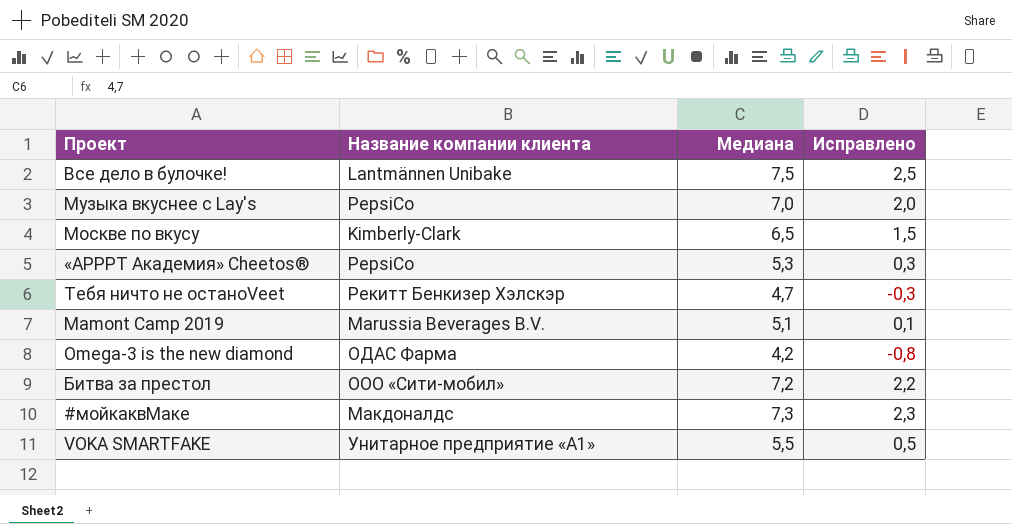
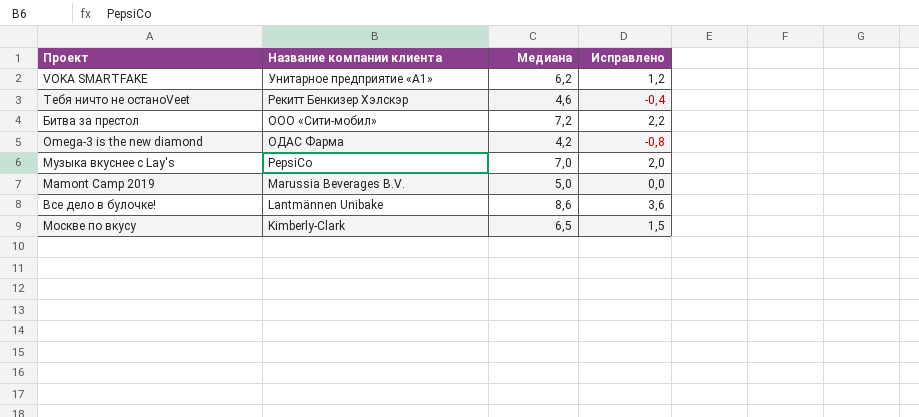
row order: none -> Название компании клиента descending
row «АРРРТ Академия» Cheetos®: PepsiCo | 5,3 | 0,3 -> none
row #мойкаквМаке: Макдоналдс | 7,3 | 2,3 -> none
VOKA SMARTFAKE | Медиана: 5,5 -> 6,2
VOKA SMARTFAKE | Исправлено: 0,5 -> 1,2
Тебя ничто не останоVeet | Медиана: 4,7 -> 4,6
Тебя ничто не останоVeet | Исправлено: -0,3 -> -0,4
Mamont Camp 2019 | Медиана: 5,1 -> 5,0
Mamont Camp 2019 | Исправлено: 0,1 -> 0,0
Все дело в булочке! | Медиана: 7,5 -> 8,6
Все дело в булочке! | Исправлено: 2,5 -> 3,6

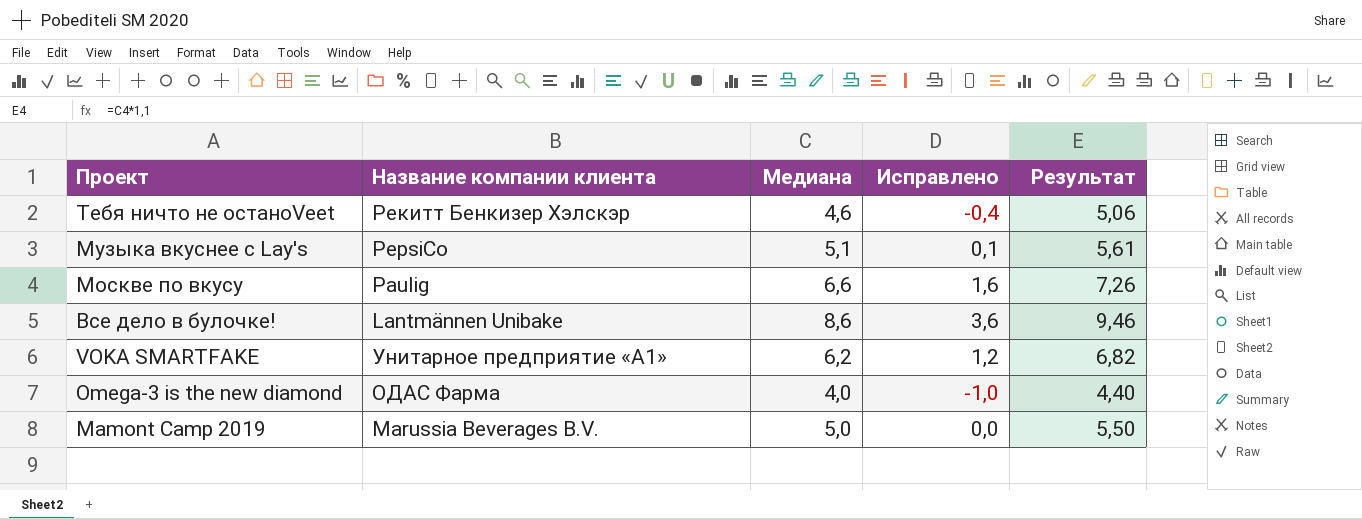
row order: Название компании клиента descending -> Проект descending
column Результат | formula: none -> [Медиана] * 1,1
row Битва за престол: ООО «Сити-мобил» | 7,2 | 2,2 -> none
Музыка вкуснее с Lay's | Медиана: 7,0 -> 5,1
Музыка вкуснее с Lay's | Исправлено: 2,0 -> 0,1
Москве по вкусу | Название компании клиента: Kimberly-Clark -> Paulig
Москве по вкусу | Медиана: 6,5 -> 6,6
Москве по вкусу | Исправлено: 1,5 -> 1,6
Omega-3 is the new diamond | Медиана: 4,2 -> 4,0
Omega-3 is the new diamond | Исправлено: -0,8 -> -1,0

